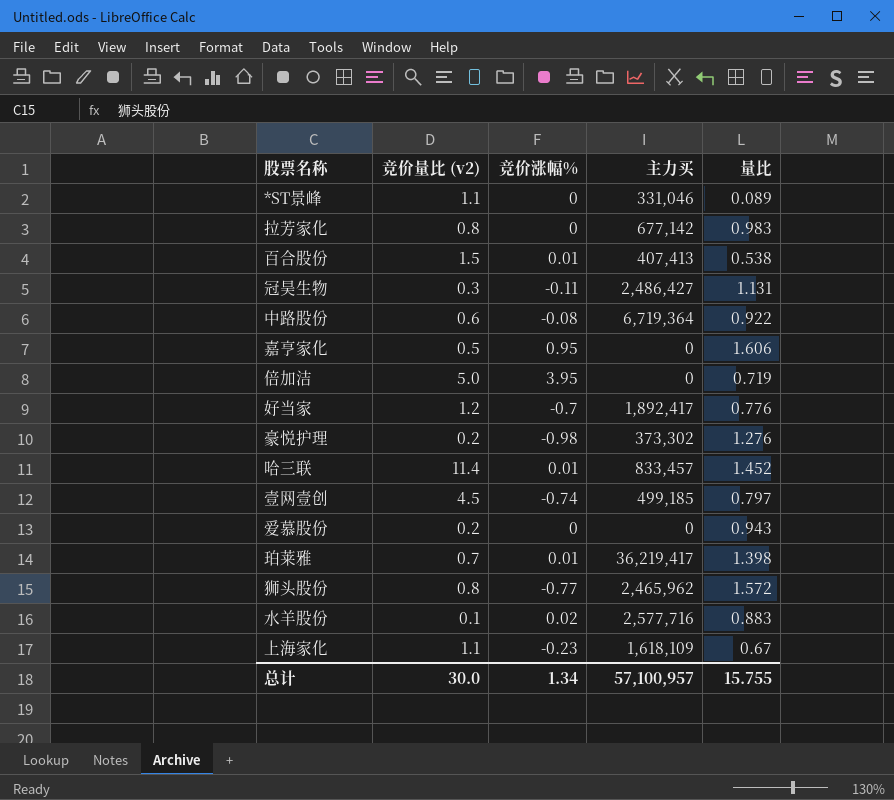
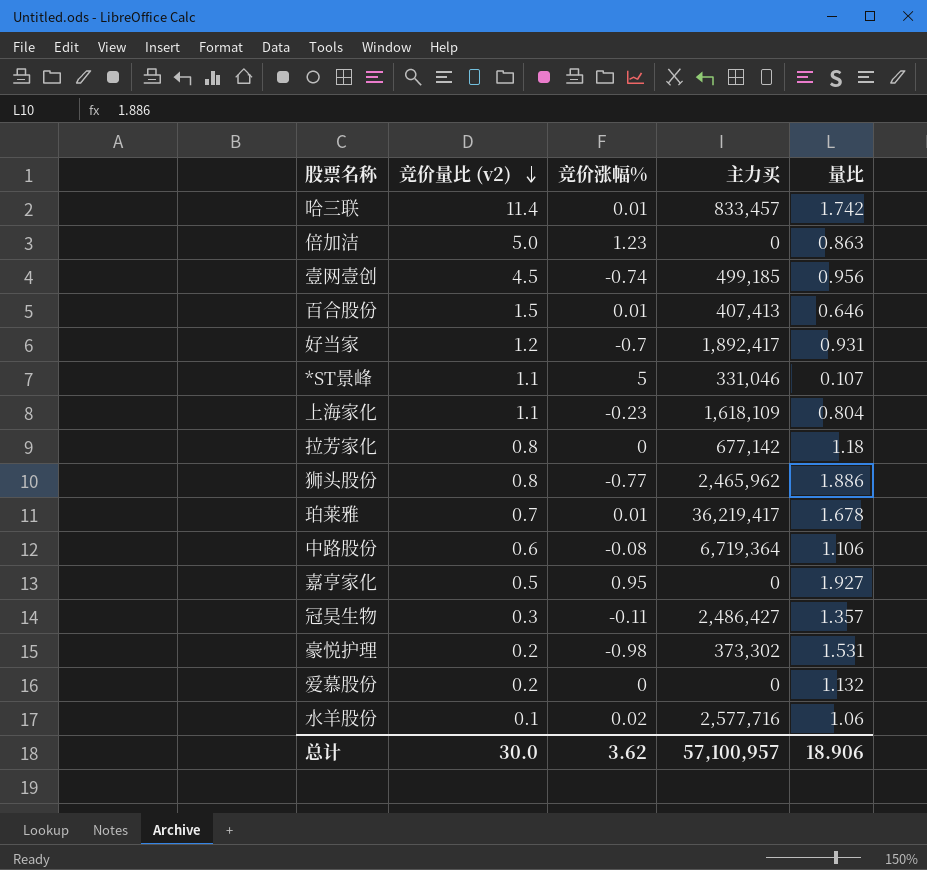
row order: none -> 竞价量比 (v2) descending
哈三联 | 量比: 1.452 -> 1.742
倍加洁 | 竞价涨幅%: 3.95 -> 1.23
倍加洁 | 量比: 0.719 -> 0.863
壹网壹创 | 量比: 0.797 -> 0.956
百合股份 | 量比: 0.538 -> 0.646
好当家 | 量比: 0.776 -> 0.931
*ST景峰 | 竞价涨幅%: 0 -> 5
*ST景峰 | 量比: 0.089 -> 0.107
上海家化 | 量比: 0.67 -> 0.804
拉芳家化 | 量比: 0.983 -> 1.18
狮头股份 | 量比: 1.572 -> 1.886
珀莱雅 | 量比: 1.398 -> 1.678
中路股份 | 量比: 0.922 -> 1.106
嘉亨家化 | 量比: 1.606 -> 1.927
冠昊生物 | 量比: 1.131 -> 1.357
豪悦护理 | 量比: 1.276 -> 1.531
爱慕股份 | 量比: 0.943 -> 1.132
水羊股份 | 量比: 0.883 -> 1.06
总计 | 竞价涨幅%: 1.34 -> 3.62
总计 | 量比: 15.755 -> 18.906

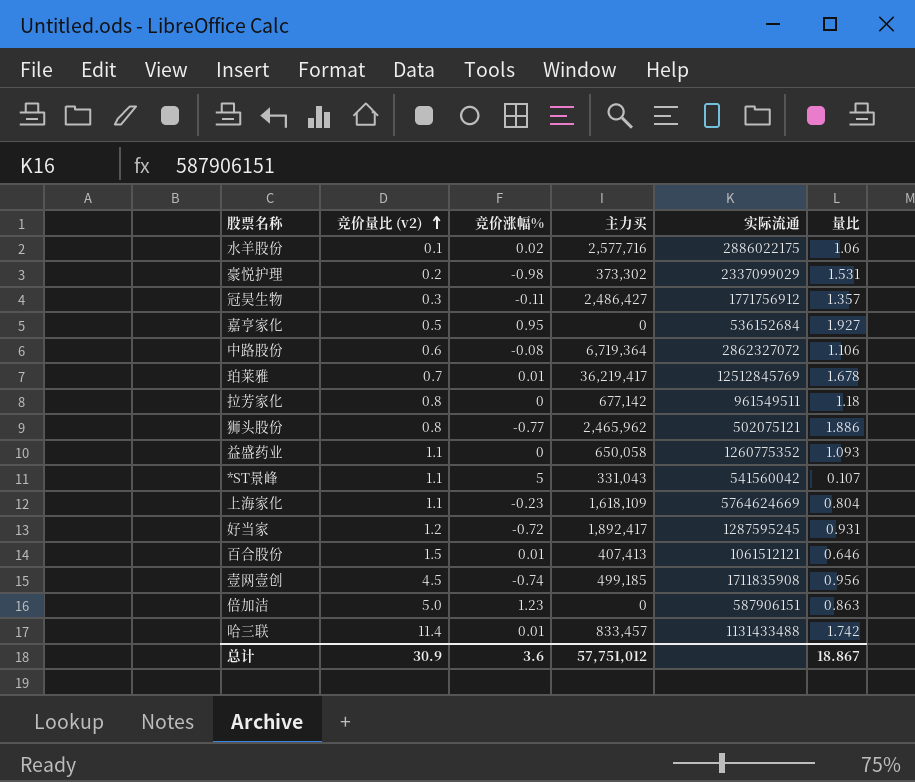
row order: 竞价量比 (v2) descending -> 竞价量比 (v2) ascending
column 实际流通 | position: none -> 5
row 爱慕股份: 0.2 | 0 | 0 | 1.132 -> none
row 益盛药业: none -> 1.1 | 0 | 650,058 | 1260775352 | 1.093
*ST景峰 | 主力买: 331,046 -> 331,043
好当家 | 竞价涨幅%: -0.7 -> -0.72
总计 | 竞价量比 (v2): 30.0 -> 30.9
总计 | 竞价涨幅%: 3.62 -> 3.6
总计 | 主力买: 57,100,957 -> 57,751,012
总计 | 量比: 18.906 -> 18.867

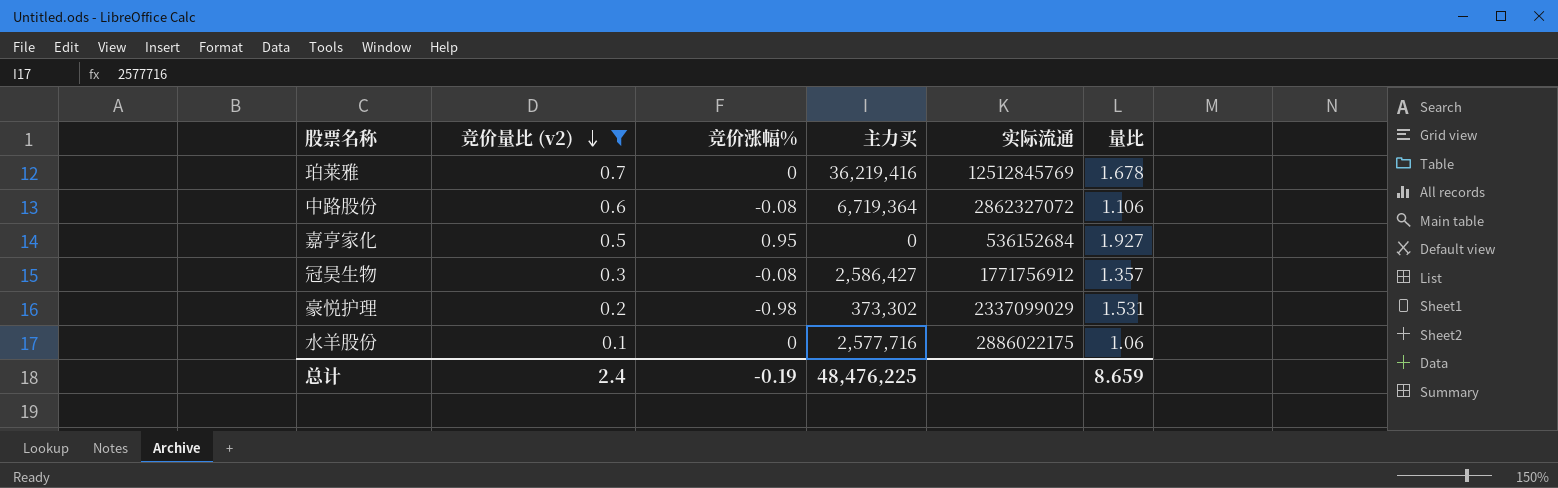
filter: none -> 竞价量比 (v2) <= 0.7
row order: 竞价量比 (v2) ascending -> 竞价量比 (v2) descending
珀莱雅 | 竞价涨幅%: 0.01 -> 0
珀莱雅 | 主力买: 36,219,417 -> 36,219,416
冠昊生物 | 竞价涨幅%: -0.11 -> -0.08
冠昊生物 | 主力买: 2,486,427 -> 2,586,427
水羊股份 | 竞价涨幅%: 0.02 -> 0
总计 | 竞价量比 (v2): 30.9 -> 2.4
总计 | 竞价涨幅%: 3.6 -> -0.19
总计 | 主力买: 57,751,012 -> 48,476,225
总计 | 量比: 18.867 -> 8.659

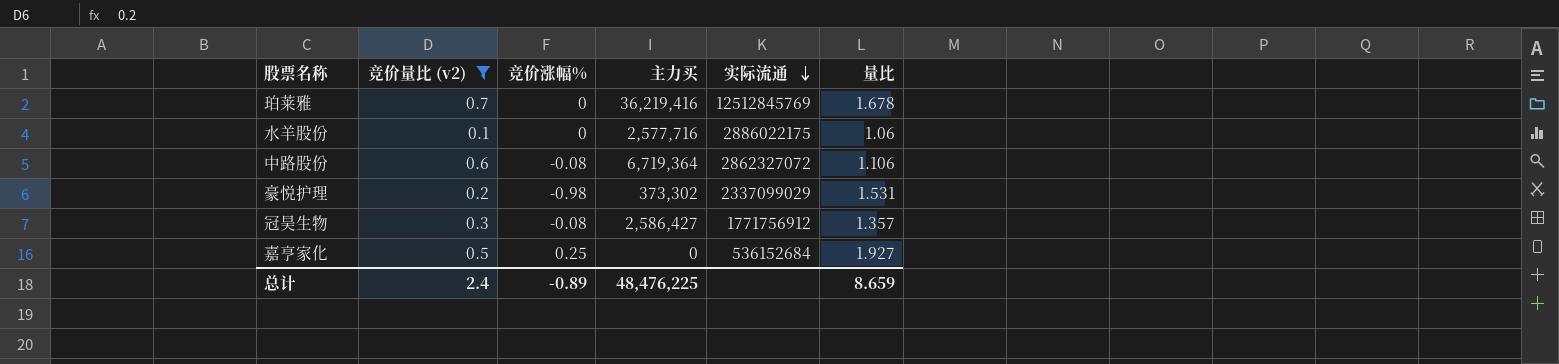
row order: 竞价量比 (v2) descending -> 实际流通 descending
嘉亨家化 | 竞价涨幅%: 0.95 -> 0.25
总计 | 竞价涨幅%: -0.19 -> -0.89

